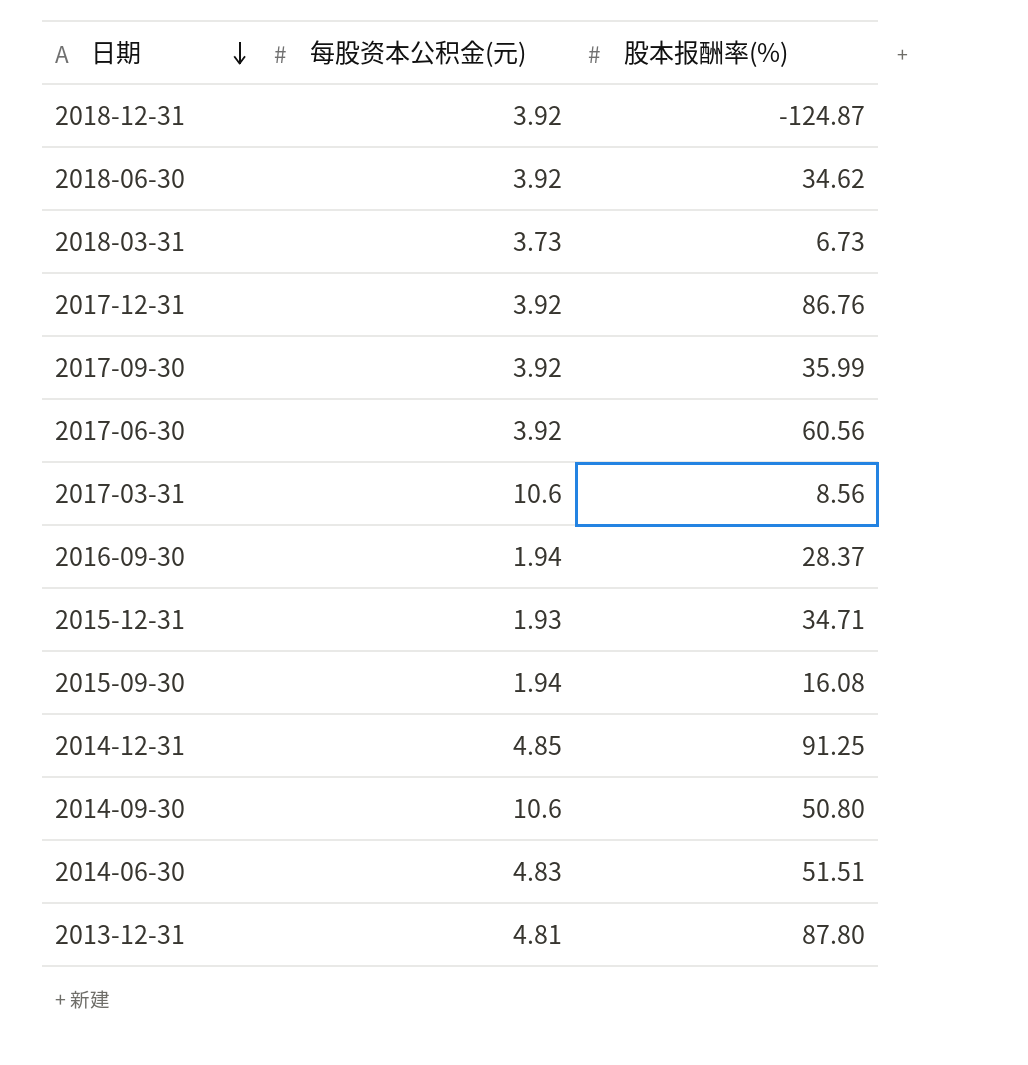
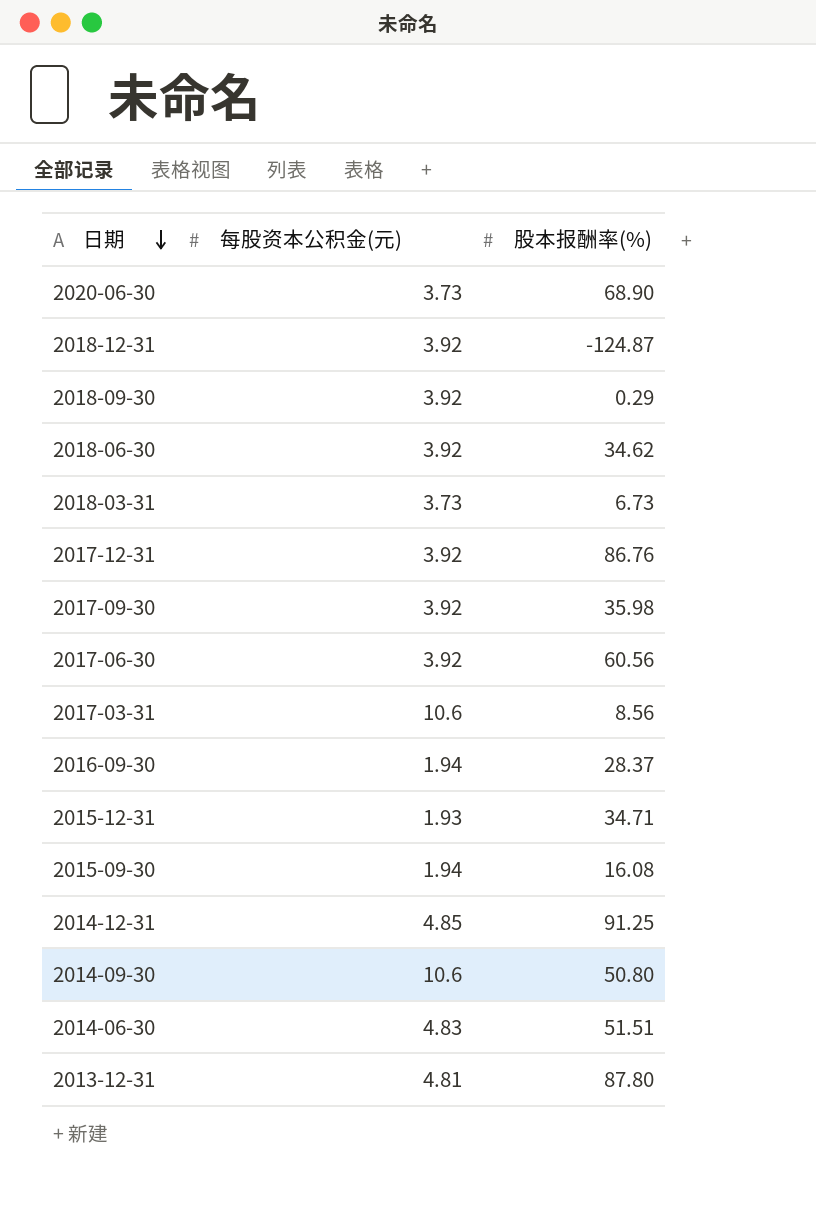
row 2020-06-30: none -> 3.73 | 68.90
row 2018-09-30: none -> 3.92 | 0.29
2017-09-30 | 股本报酬率(%): 35.99 -> 35.98

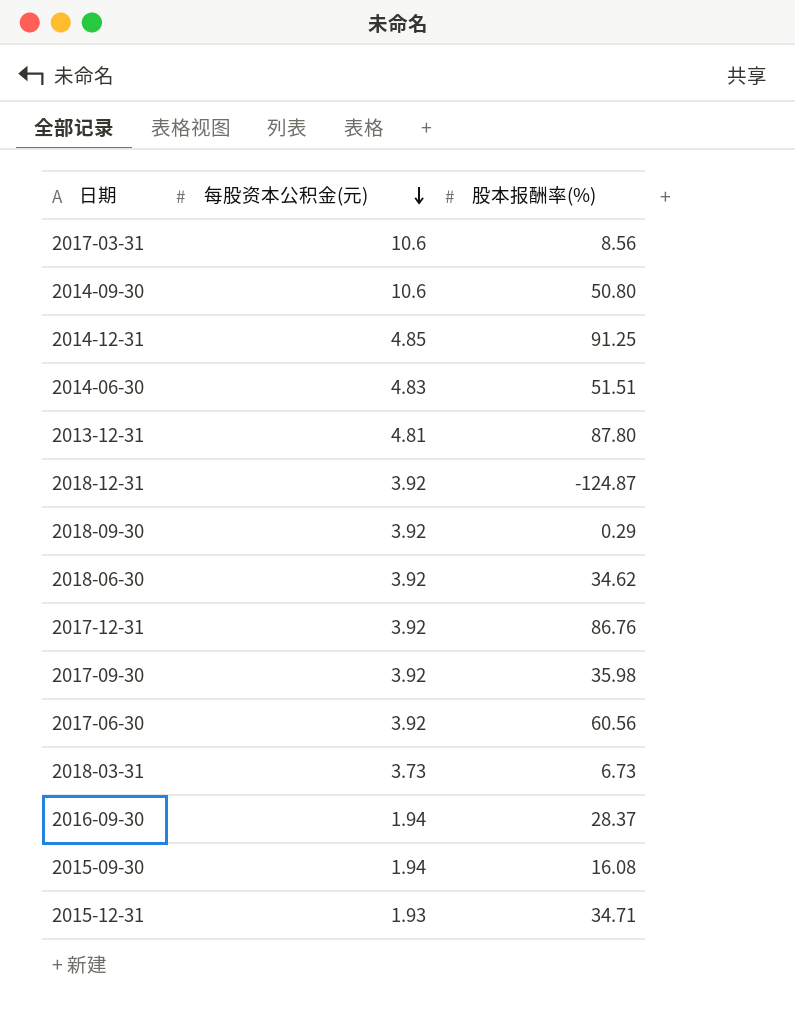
row order: 日期 descending -> 每股资本公积金(元) descending
row 2020-06-30: 3.73 | 68.90 -> none

